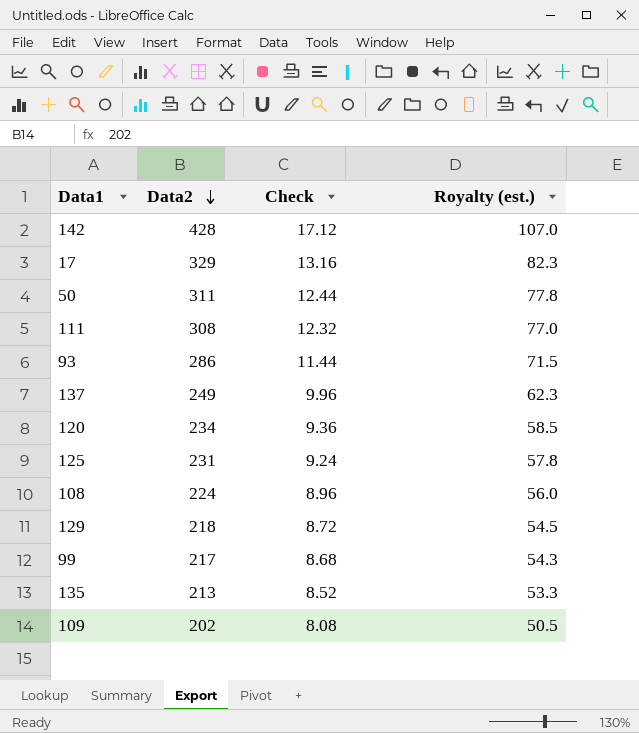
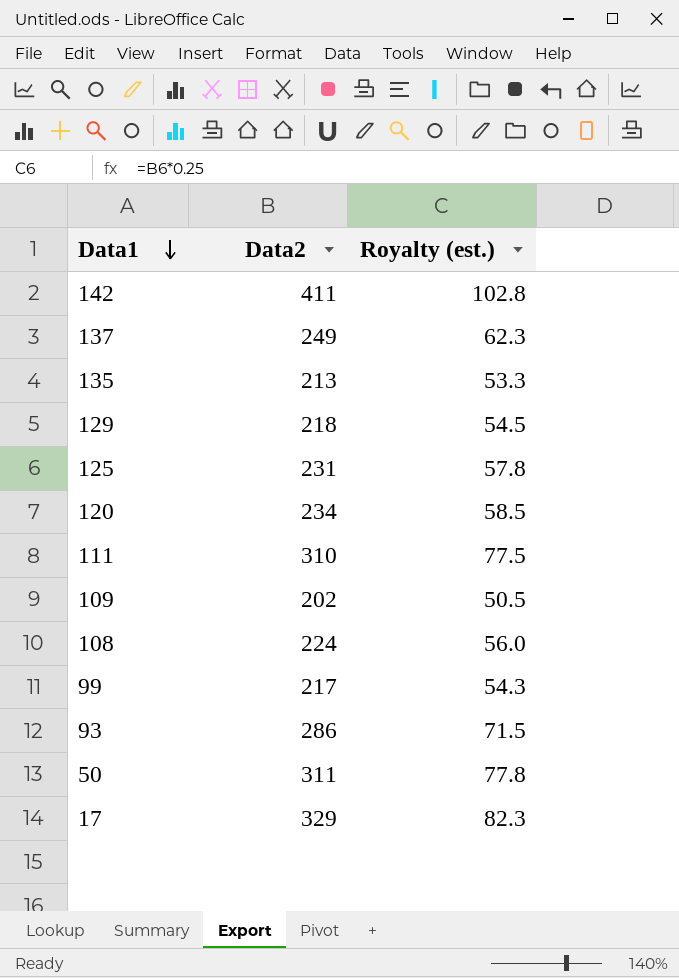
row order: Data2 descending -> Data1 descending
column Check | formula: [Data2] * 0.04 -> none
142 | Data2: 428 -> 411
142 | Royalty (est.): 107.0 -> 102.8
111 | Data2: 308 -> 310
111 | Royalty (est.): 77.0 -> 77.5

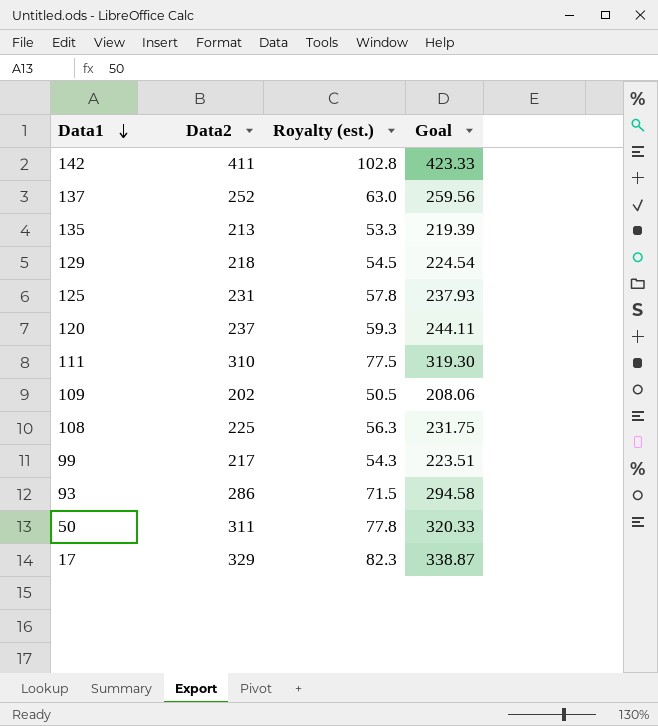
column Goal | formula: none -> [Data2] * 1.03
137 | Data2: 249 -> 252
137 | Royalty (est.): 62.3 -> 63.0
120 | Data2: 234 -> 237
120 | Royalty (est.): 58.5 -> 59.3
108 | Data2: 224 -> 225
108 | Royalty (est.): 56.0 -> 56.3

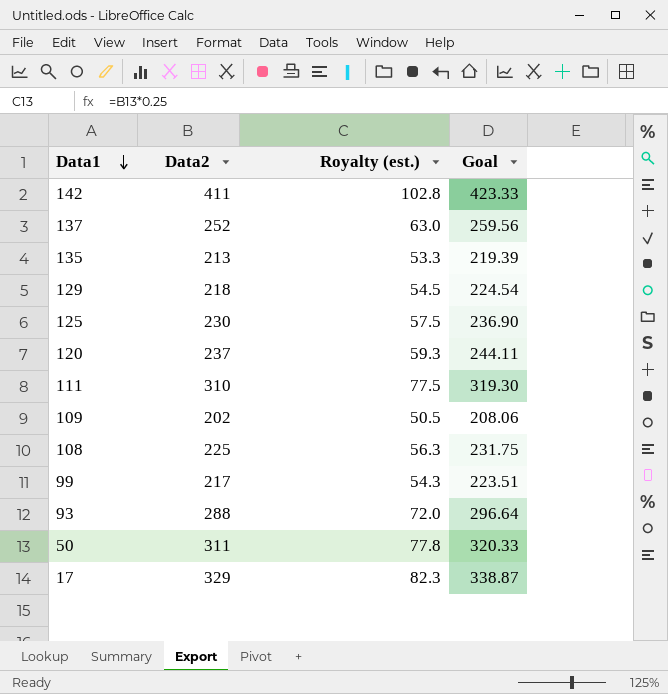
125 | Data2: 231 -> 230
125 | Royalty (est.): 57.8 -> 57.5
125 | Goal: 237.93 -> 236.90
93 | Data2: 286 -> 288
93 | Royalty (est.): 71.5 -> 72.0
93 | Goal: 294.58 -> 296.64

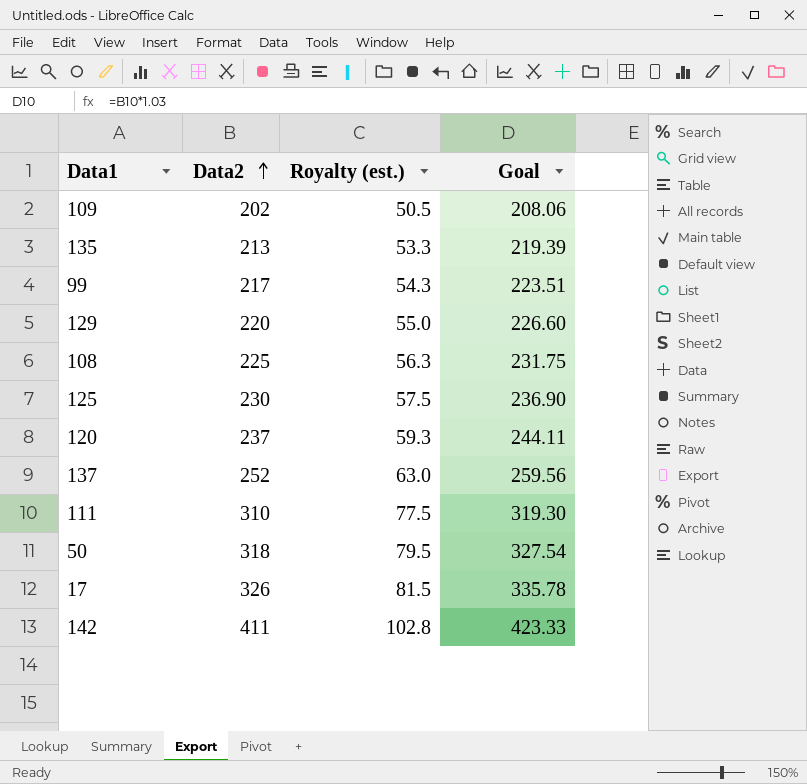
row order: Data1 descending -> Data2 ascending
row 93: 288 | 72.0 | 296.64 -> none
129 | Data2: 218 -> 220
129 | Royalty (est.): 54.5 -> 55.0
129 | Goal: 224.54 -> 226.60
50 | Data2: 311 -> 318
50 | Royalty (est.): 77.8 -> 79.5
50 | Goal: 320.33 -> 327.54
17 | Data2: 329 -> 326
17 | Royalty (est.): 82.3 -> 81.5
17 | Goal: 338.87 -> 335.78

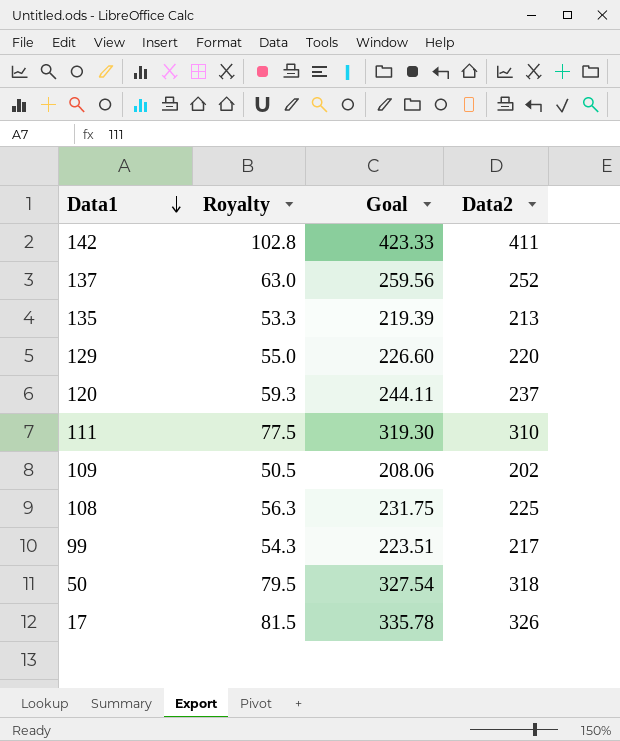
row order: Data2 ascending -> Data1 descending
column name: Royalty (est.) -> Royalty
column Data2 | position: 2 -> 4
row 125: 230 | 57.5 | 236.90 -> none

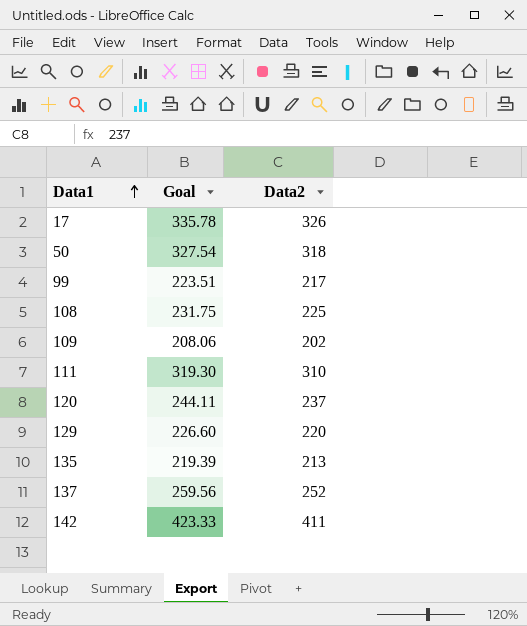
row order: Data1 descending -> Data1 ascending
column Royalty | formula: [Data2] * 0.25 -> none

